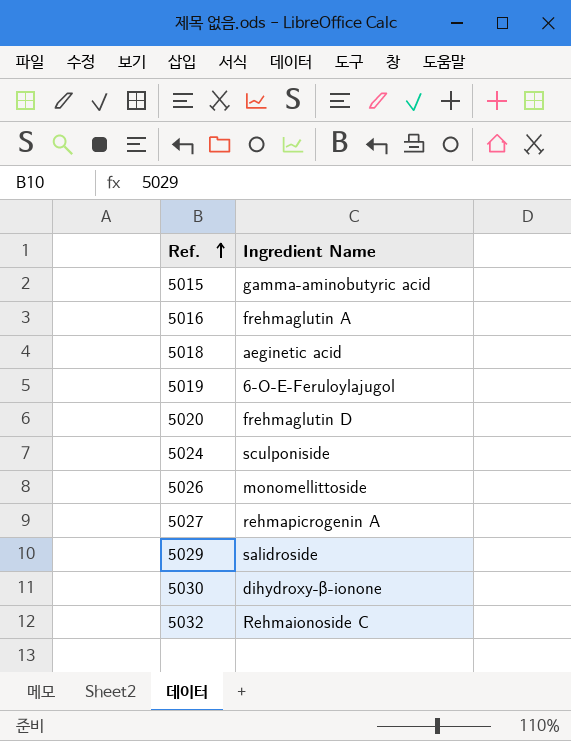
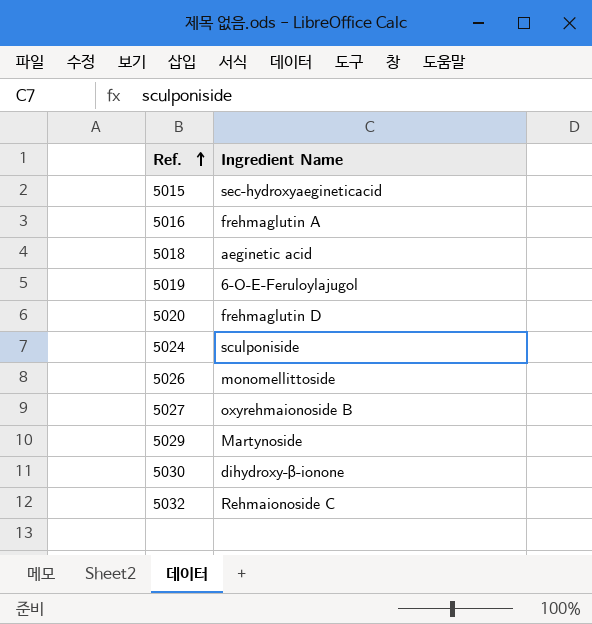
5015 | Ingredient Name: gamma-aminobutyric acid -> sec-hydroxyaegineticacid
5027 | Ingredient Name: rehmapicrogenin A -> oxyrehmaionoside B
5029 | Ingredient Name: salidroside -> Martynoside

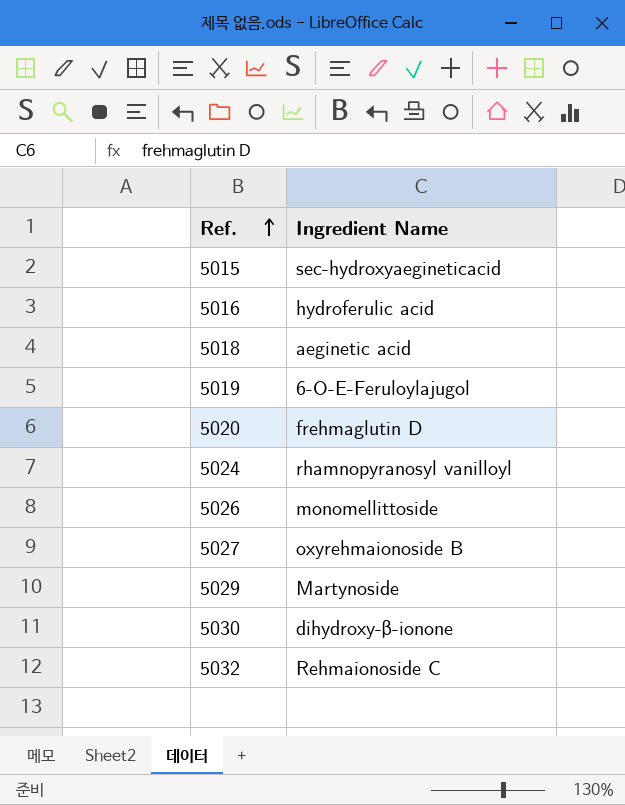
5016 | Ingredient Name: frehmaglutin A -> hydroferulic acid
5024 | Ingredient Name: sculponiside -> rhamnopyranosyl vanilloyl

